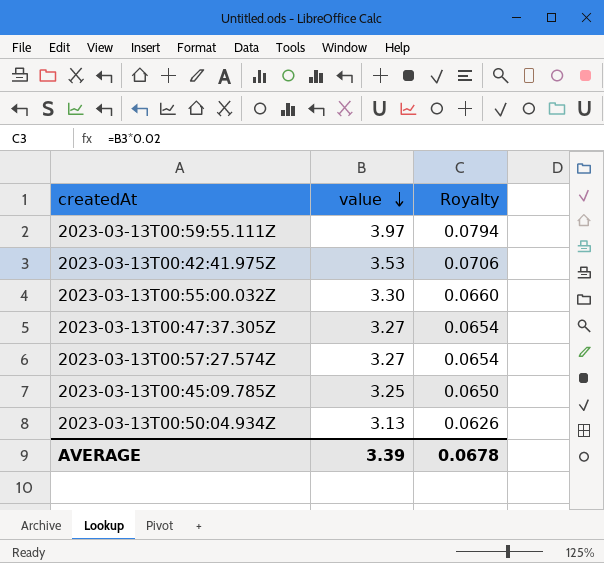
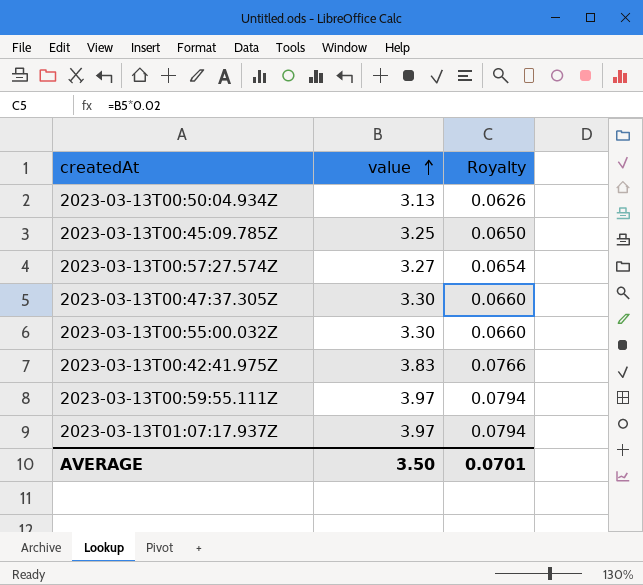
row order: value descending -> value ascending
2023-03-13T00:47:37.305Z | value: 3.27 -> 3.30
2023-03-13T00:47:37.305Z | Royalty: 0.0654 -> 0.0660
2023-03-13T00:42:41.975Z | value: 3.53 -> 3.83
2023-03-13T00:42:41.975Z | Royalty: 0.0706 -> 0.0766
row 2023-03-13T01:07:17.937Z: none -> 3.97 | 0.0794
AVERAGE | value: 3.39 -> 3.50
AVERAGE | Royalty: 0.0678 -> 0.0701

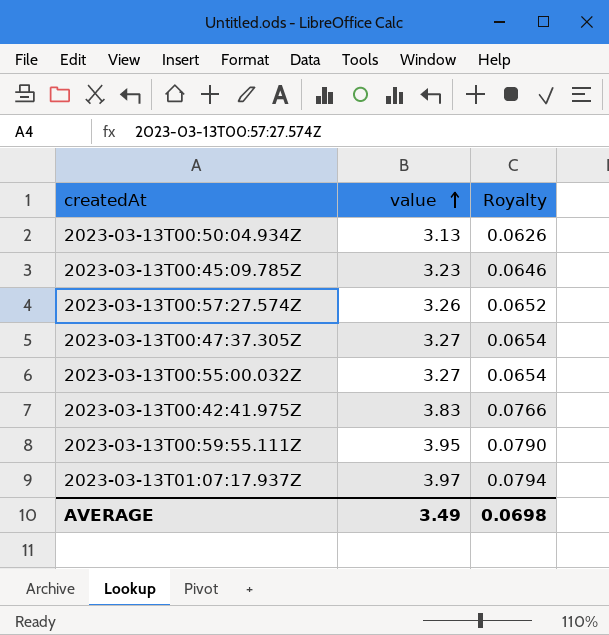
2023-03-13T00:45:09.785Z | value: 3.25 -> 3.23
2023-03-13T00:45:09.785Z | Royalty: 0.0650 -> 0.0646
2023-03-13T00:57:27.574Z | value: 3.27 -> 3.26
2023-03-13T00:57:27.574Z | Royalty: 0.0654 -> 0.0652
2023-03-13T00:47:37.305Z | value: 3.30 -> 3.27
2023-03-13T00:47:37.305Z | Royalty: 0.0660 -> 0.0654
2023-03-13T00:55:00.032Z | value: 3.30 -> 3.27
2023-03-13T00:55:00.032Z | Royalty: 0.0660 -> 0.0654
2023-03-13T00:59:55.111Z | value: 3.97 -> 3.95
2023-03-13T00:59:55.111Z | Royalty: 0.0794 -> 0.0790
AVERAGE | value: 3.50 -> 3.49
AVERAGE | Royalty: 0.0701 -> 0.0698

